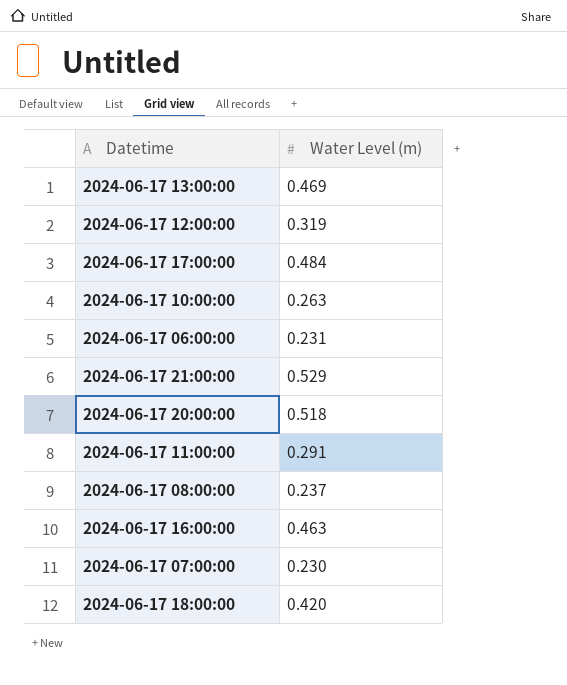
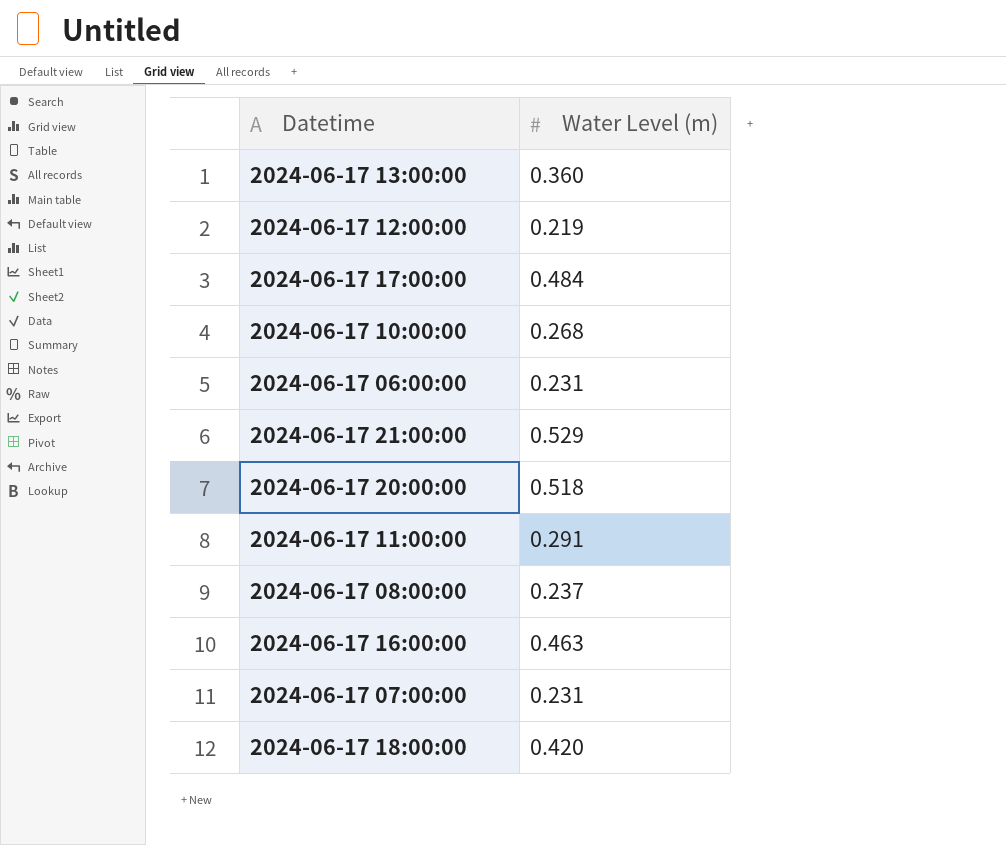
2024-06-17 13:00:00 | Water Level (m): 0.469 -> 0.360
2024-06-17 12:00:00 | Water Level (m): 0.319 -> 0.219
2024-06-17 10:00:00 | Water Level (m): 0.263 -> 0.268
2024-06-17 07:00:00 | Water Level (m): 0.230 -> 0.231

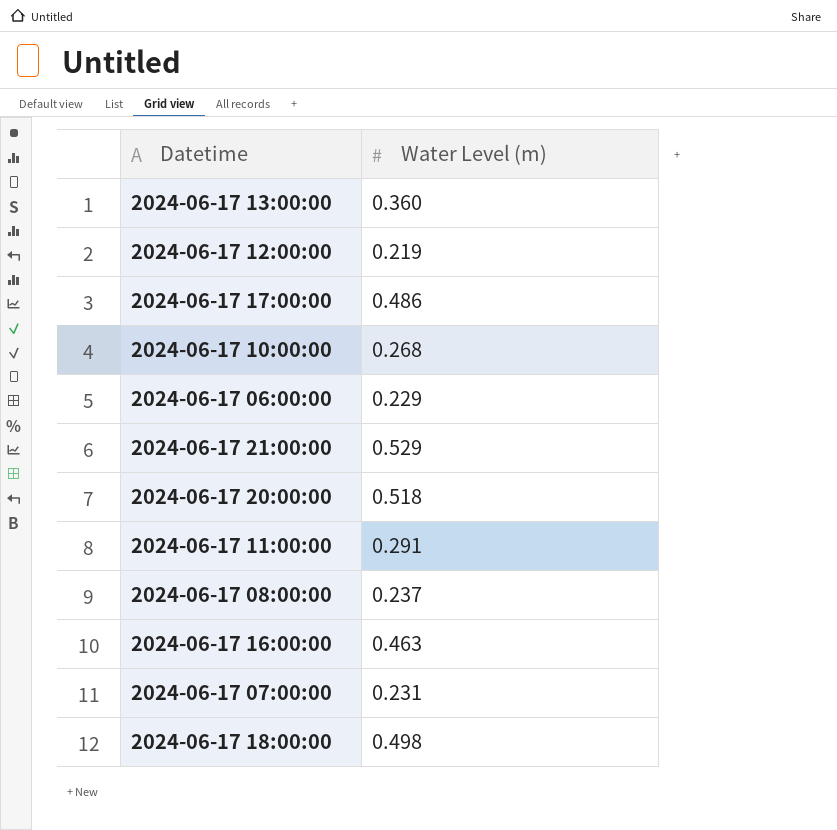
2024-06-17 17:00:00 | Water Level (m): 0.484 -> 0.486
2024-06-17 06:00:00 | Water Level (m): 0.231 -> 0.229
2024-06-17 18:00:00 | Water Level (m): 0.420 -> 0.498

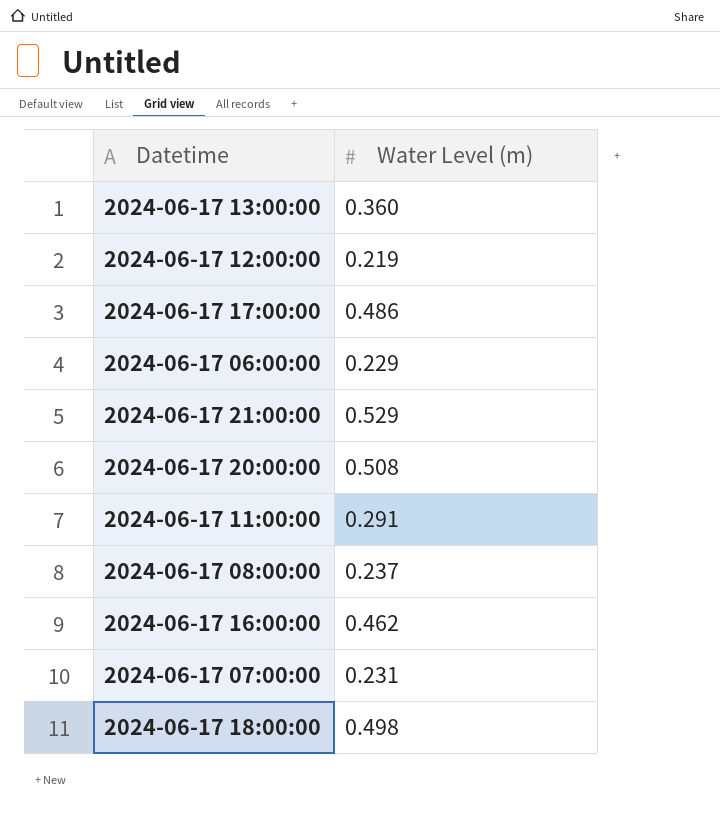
row 2024-06-17 10:00:00: 0.268 -> none
2024-06-17 20:00:00 | Water Level (m): 0.518 -> 0.508
2024-06-17 16:00:00 | Water Level (m): 0.463 -> 0.462

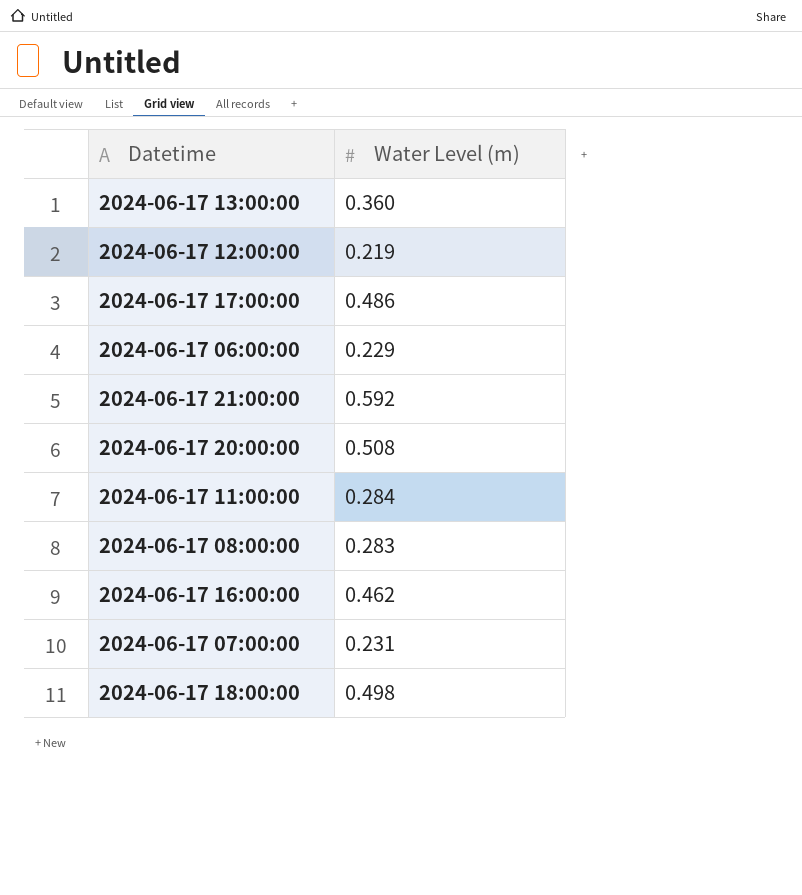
2024-06-17 21:00:00 | Water Level (m): 0.529 -> 0.592
2024-06-17 11:00:00 | Water Level (m): 0.291 -> 0.284
2024-06-17 08:00:00 | Water Level (m): 0.237 -> 0.283

